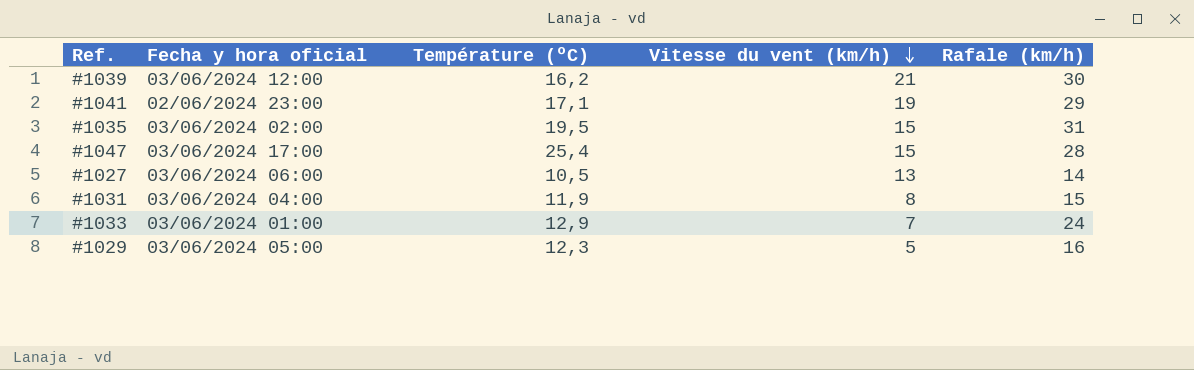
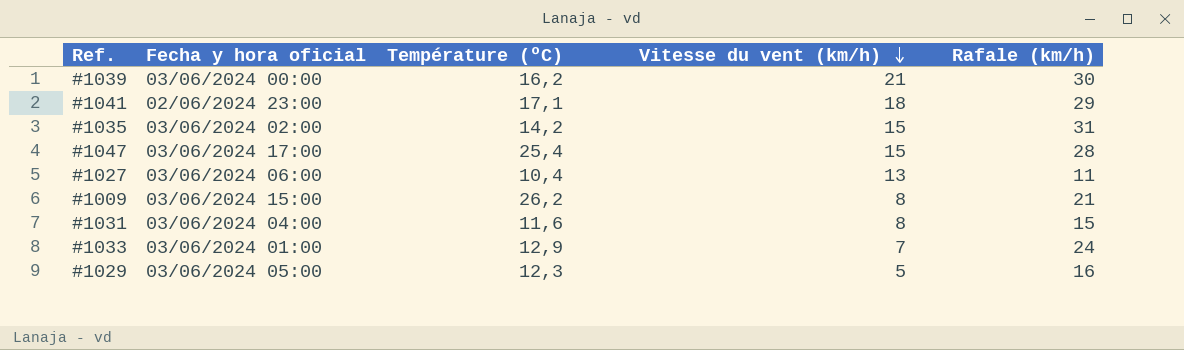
#1039 | Fecha y hora oficial: 03/06/2024 12:00 -> 03/06/2024 00:00
#1041 | Vitesse du vent (km/h): 19 -> 18
#1035 | Température (ºC): 19,5 -> 14,2
#1027 | Température (ºC): 10,5 -> 10,4
#1027 | Rafale (km/h): 14 -> 11
row #1009: none -> 03/06/2024 15:00 | 26,2 | 8 | 21
#1031 | Température (ºC): 11,9 -> 11,6

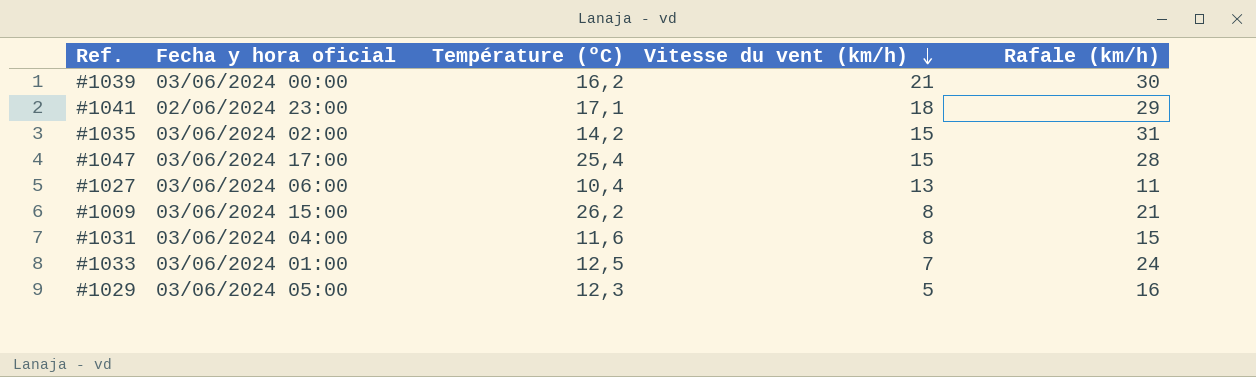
#1033 | Température (ºC): 12,9 -> 12,5

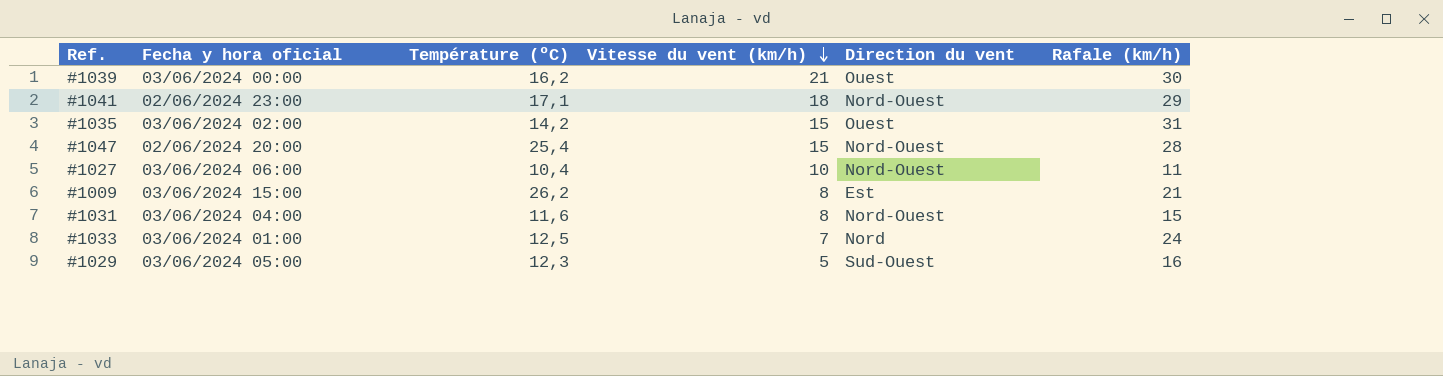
column Direction du vent | position: none -> 5
#1047 | Fecha y hora oficial: 03/06/2024 17:00 -> 02/06/2024 20:00
#1027 | Vitesse du vent (km/h): 13 -> 10

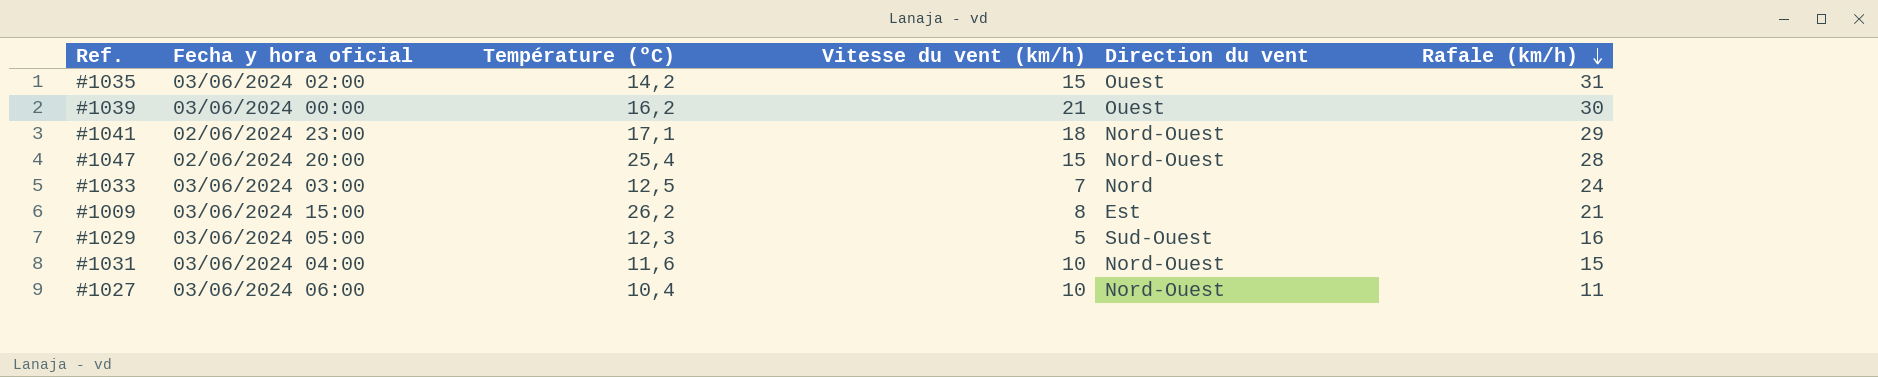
row order: Vitesse du vent (km/h) descending -> Rafale (km/h) descending
#1033 | Fecha y hora oficial: 03/06/2024 01:00 -> 03/06/2024 03:00
#1031 | Vitesse du vent (km/h): 8 -> 10

